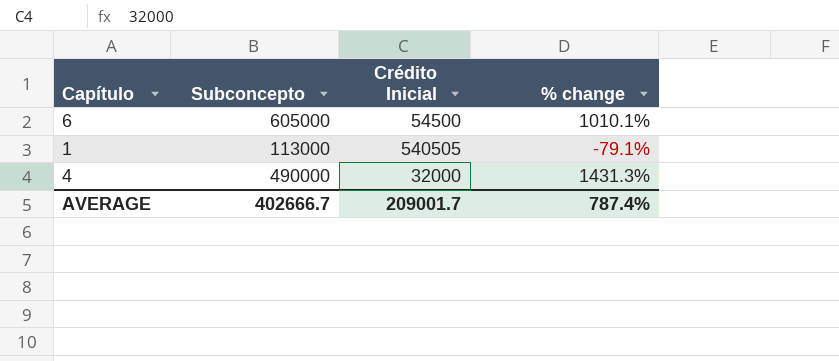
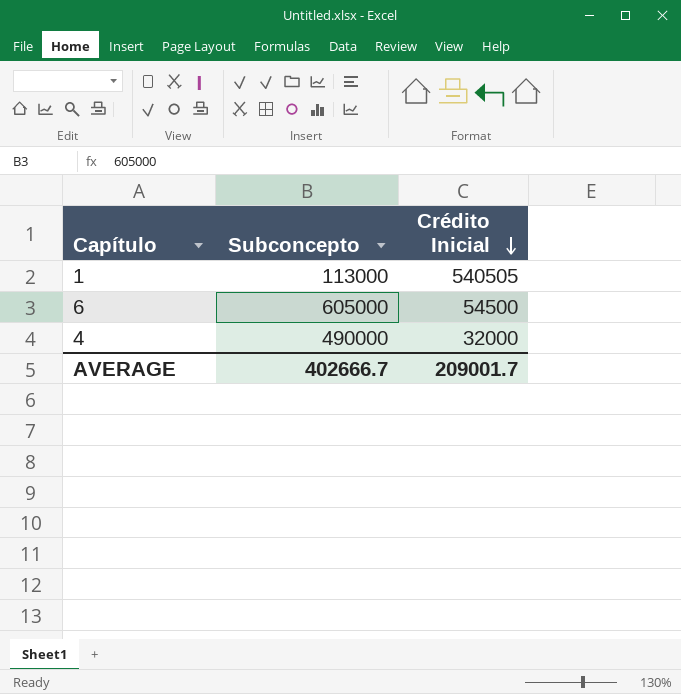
row order: none -> Crédito Inicial descending
column % change | formula: ([Subconcepto] - [Crédito Inicial]) / [Crédito Inicial] -> none

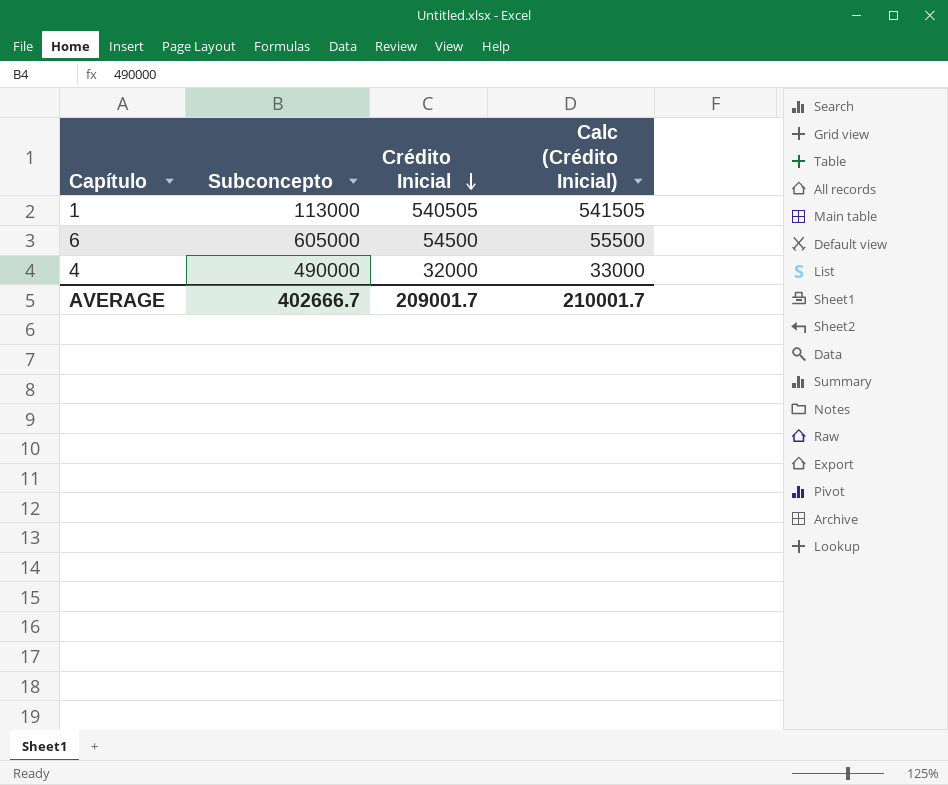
column Calc (Crédito Inicial) | formula: none -> [Crédito Inicial] + 1000

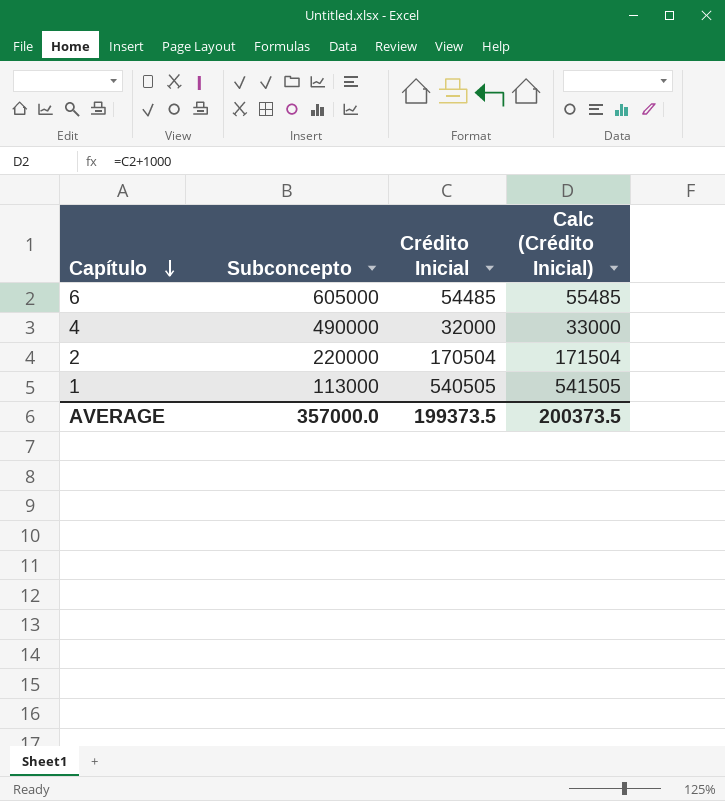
row order: Crédito Inicial descending -> Capítulo descending
6 | Crédito Inicial: 54500 -> 54485
6 | Calc (Crédito Inicial): 55500 -> 55485
row 2: none -> 220000 | 170504 | 171504
AVERAGE | Subconcepto: 402666.7 -> 357000.0
AVERAGE | Crédito Inicial: 209001.7 -> 199373.5
AVERAGE | Calc (Crédito Inicial): 210001.7 -> 200373.5

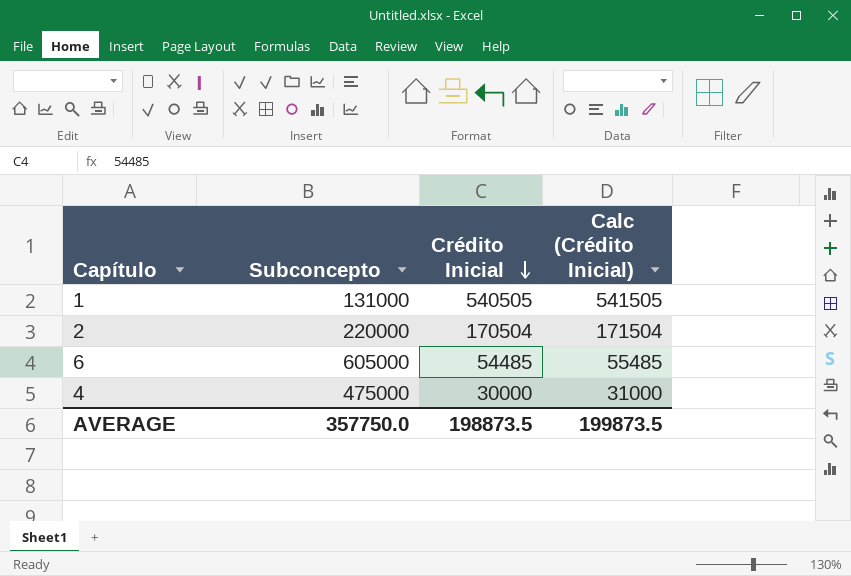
row order: Capítulo descending -> Crédito Inicial descending
1 | Subconcepto: 113000 -> 131000
4 | Subconcepto: 490000 -> 475000
4 | Crédito Inicial: 32000 -> 30000
4 | Calc (Crédito Inicial): 33000 -> 31000
AVERAGE | Subconcepto: 357000.0 -> 357750.0
AVERAGE | Crédito Inicial: 199373.5 -> 198873.5
AVERAGE | Calc (Crédito Inicial): 200373.5 -> 199873.5

